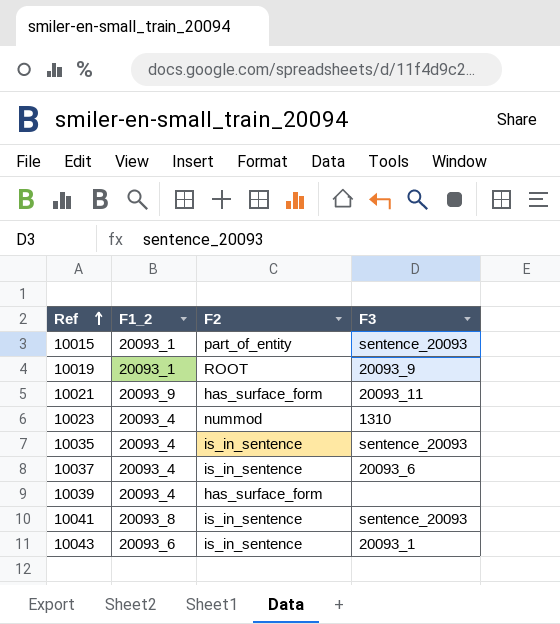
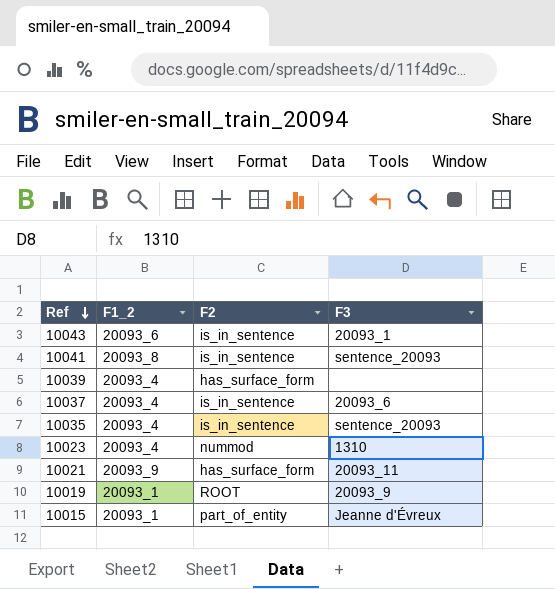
row order: Ref ascending -> Ref descending
10015 | F3: sentence_20093 -> Jeanne d'Évreux

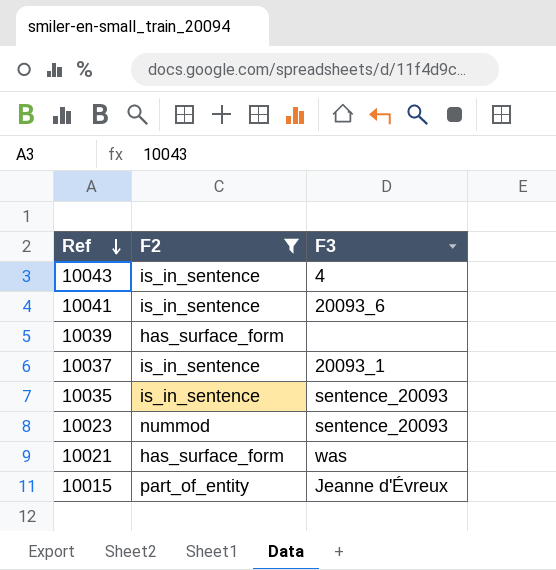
filter: none -> F2 != ROOT
column F1_2 | position: 2 -> none
10043 | F3: 20093_1 -> 4
10041 | F3: sentence_20093 -> 20093_6
10037 | F3: 20093_6 -> 20093_1
10023 | F3: 1310 -> sentence_20093
10021 | F3: 20093_11 -> was

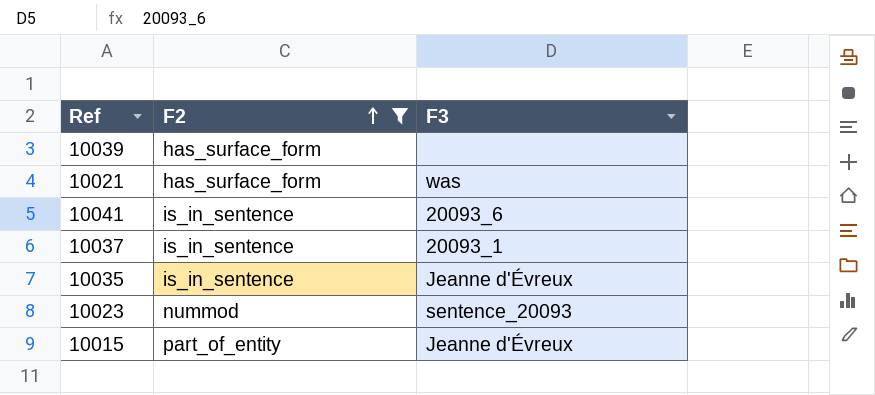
row order: Ref descending -> F2 ascending
row 10043: is_in_sentence | 4 -> none
10035 | F3: sentence_20093 -> Jeanne d'Évreux

